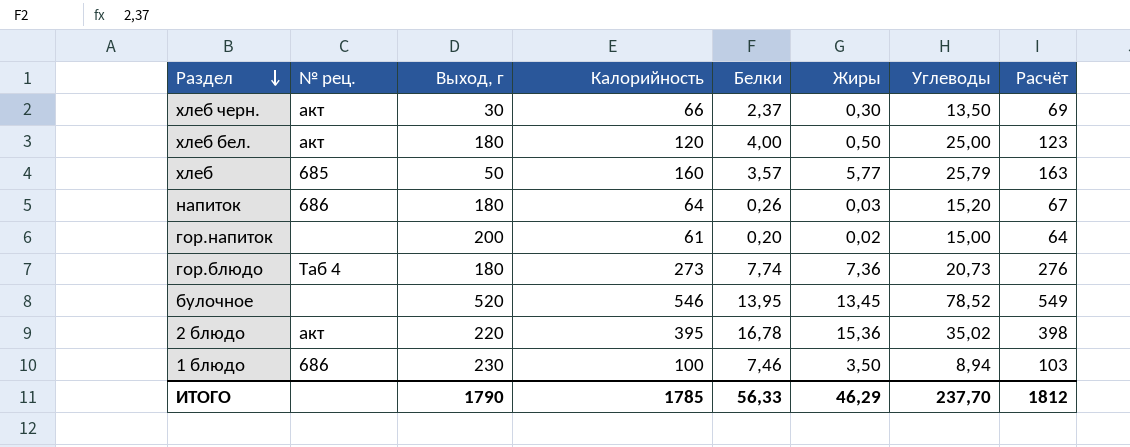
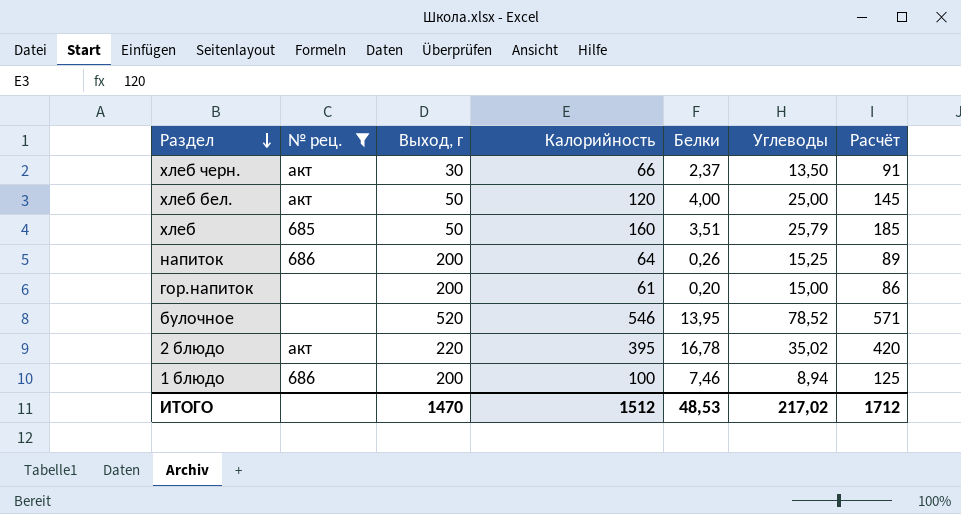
filter: none -> № рец. != Таб 4
column Жиры | position: 6 -> none
column Расчёт | formula: [Калорийность] + 3 -> [Калорийность] + 25
хлеб бел. | Выход, г: 180 -> 50
хлеб | Белки: 3,57 -> 3,51
напиток | Выход, г: 180 -> 200
напиток | Углеводы: 15,20 -> 15,25
1 блюдо | Выход, г: 230 -> 200
ИТОГО | Выход, г: 1790 -> 1470
ИТОГО | Калорийность: 1785 -> 1512
ИТОГО | Белки: 56,33 -> 48,53
ИТОГО | Углеводы: 237,70 -> 217,02
ИТОГО | Расчёт: 1812 -> 1712

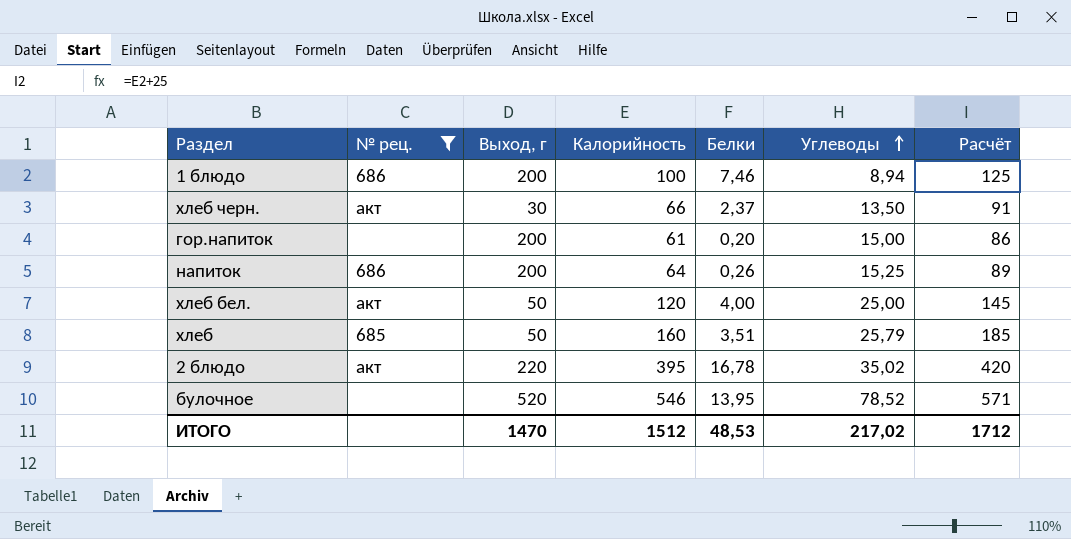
row order: Раздел descending -> Углеводы ascending

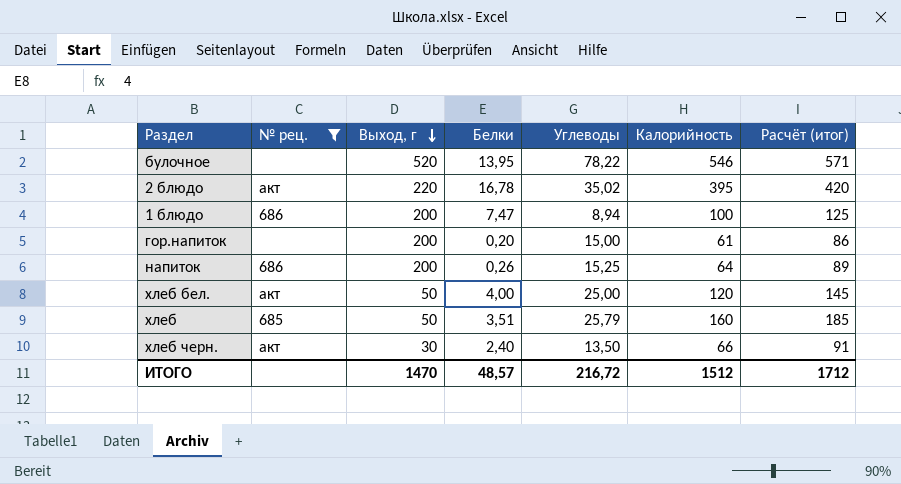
row order: Углеводы ascending -> Выход, г descending
column Калорийность | position: 4 -> 6
column name: Расчёт -> Расчёт (итог)
булочное | Углеводы: 78,52 -> 78,22
1 блюдо | Белки: 7,46 -> 7,47
хлеб черн. | Белки: 2,37 -> 2,40
ИТОГО | Белки: 48,53 -> 48,57
ИТОГО | Углеводы: 217,02 -> 216,72

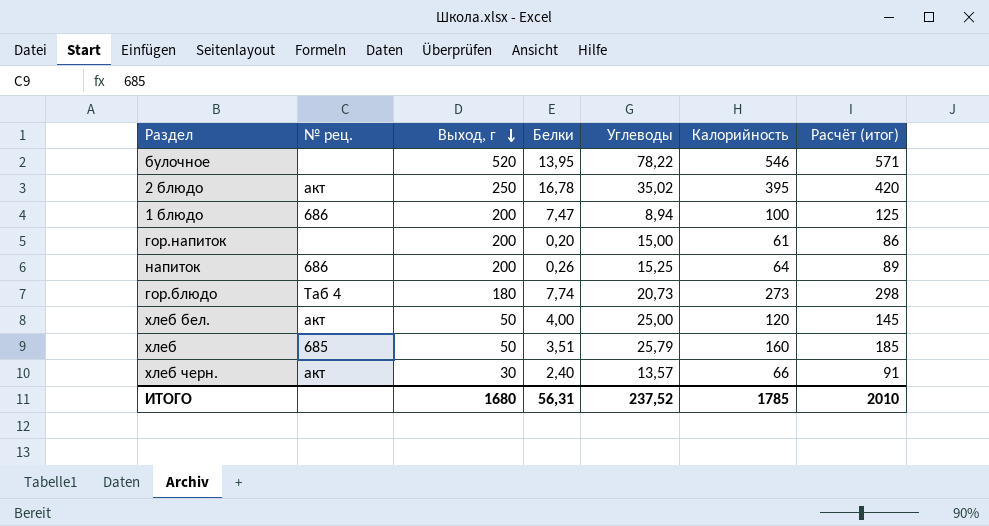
filter: № рец. != Таб 4 -> none
2 блюдо | Выход, г: 220 -> 250
хлеб черн. | Углеводы: 13,50 -> 13,57
ИТОГО | Выход, г: 1470 -> 1680
ИТОГО | Белки: 48,57 -> 56,31
ИТОГО | Углеводы: 216,72 -> 237,52
ИТОГО | Калорийность: 1512 -> 1785
ИТОГО | Расчёт (итог): 1712 -> 2010

